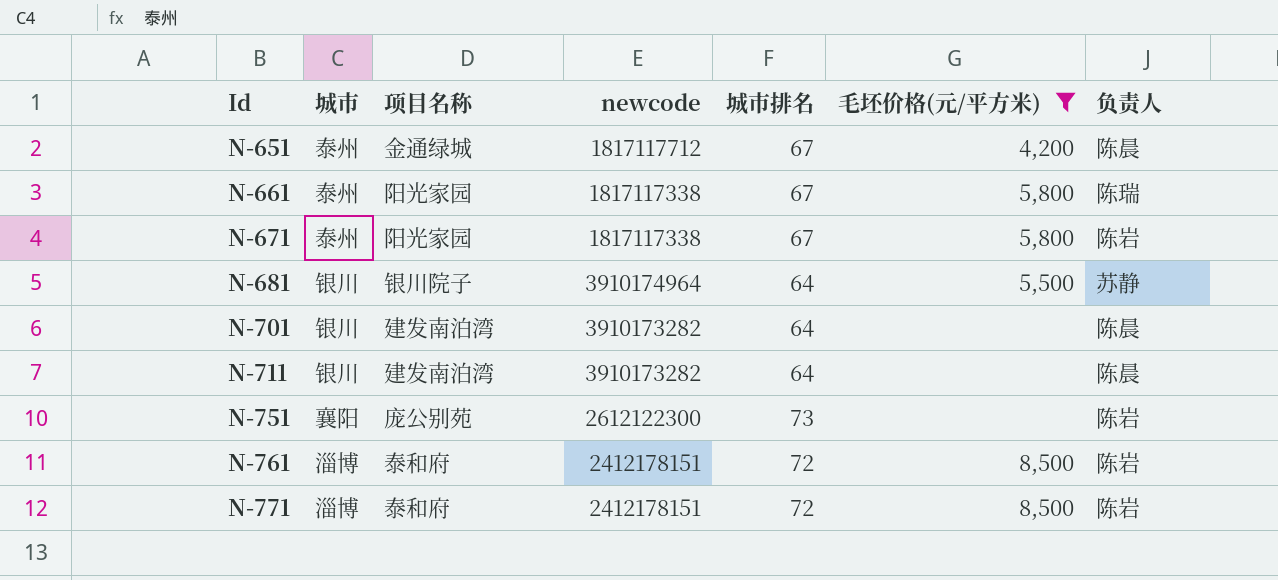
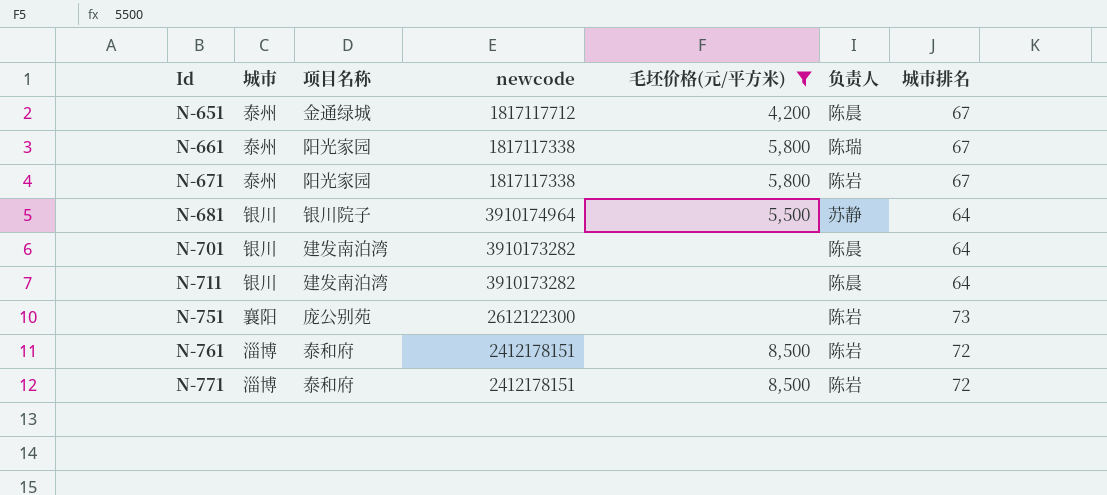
column 城市排名 | position: 5 -> 7

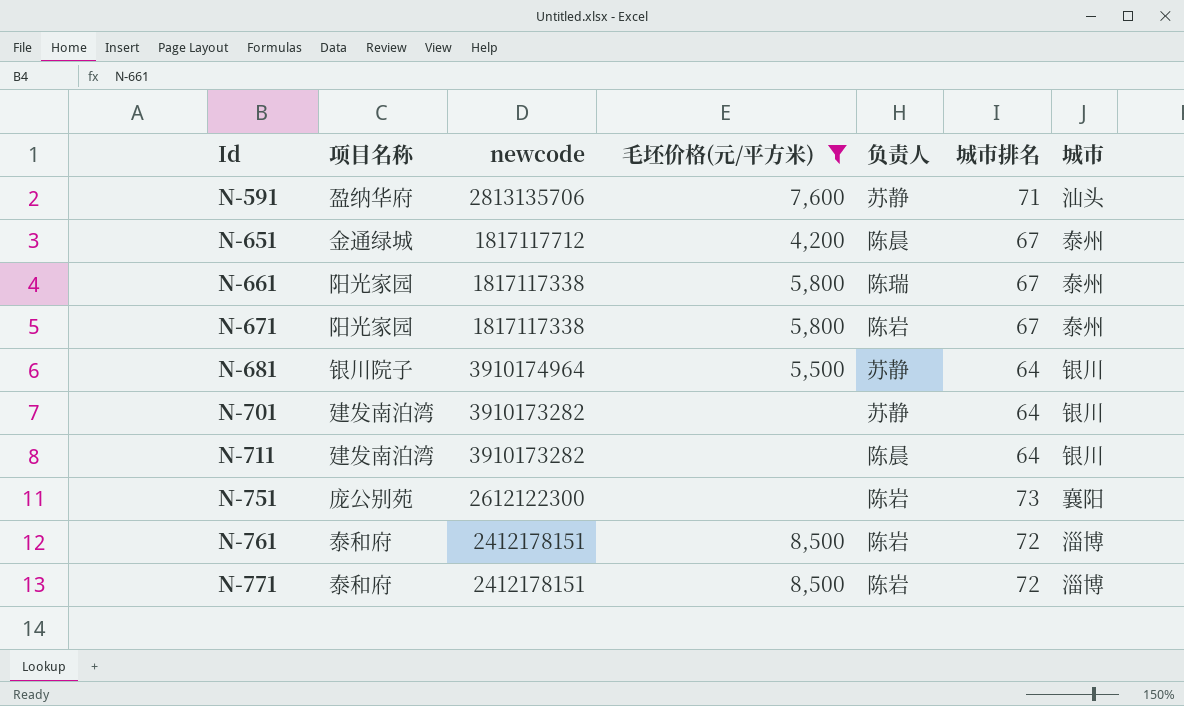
column 城市 | position: 2 -> 7
row N-591: none -> 盈纳华府 | 2813135706 | 7,600 | 苏静 | 71 | 汕头
N-701 | 负责人: 陈晨 -> 苏静

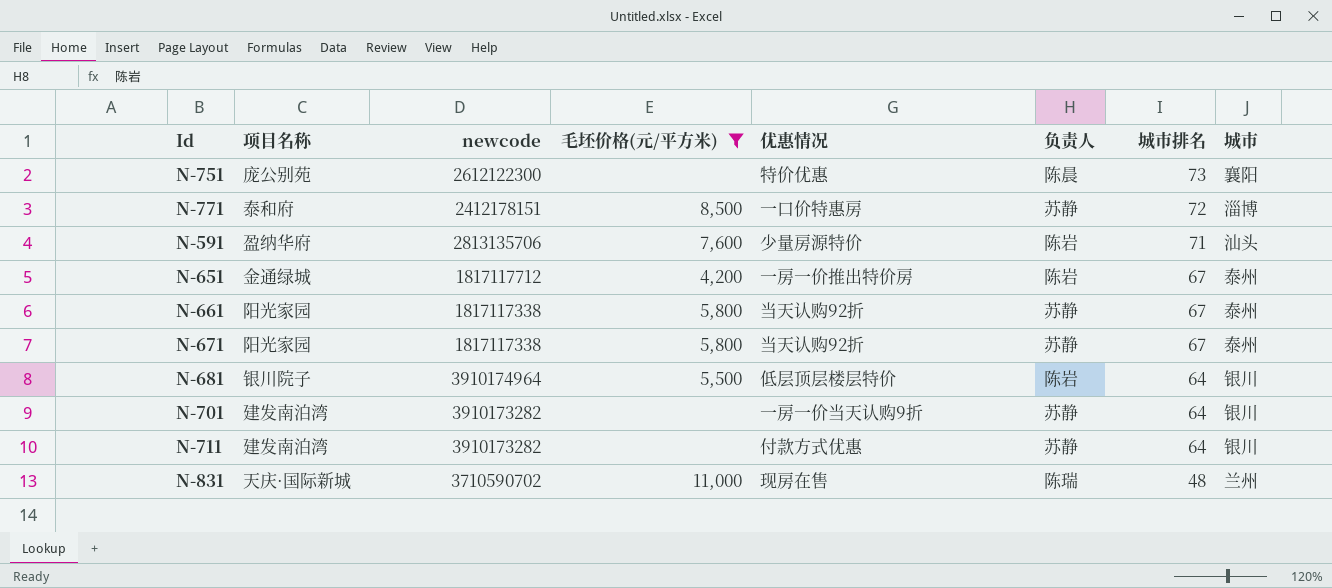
row order: Id ascending -> 城市排名 descending
column 优惠情况 | position: none -> 5
row N-761: 泰和府 | 2412178151 | 8,500 | 陈岩 | 72 | 淄博 -> none
N-751 | 负责人: 陈岩 -> 陈晨
N-771 | 负责人: 陈岩 -> 苏静
N-591 | 负责人: 苏静 -> 陈岩
N-651 | 负责人: 陈晨 -> 陈岩
N-661 | 负责人: 陈瑞 -> 苏静
N-671 | 负责人: 陈岩 -> 苏静
N-681 | 负责人: 苏静 -> 陈岩
N-711 | 负责人: 陈晨 -> 苏静
row N-831: none -> 天庆·国际新城 | 3710590702 | 11,000 | 现房在售 | 陈瑞 | 48 | 兰州

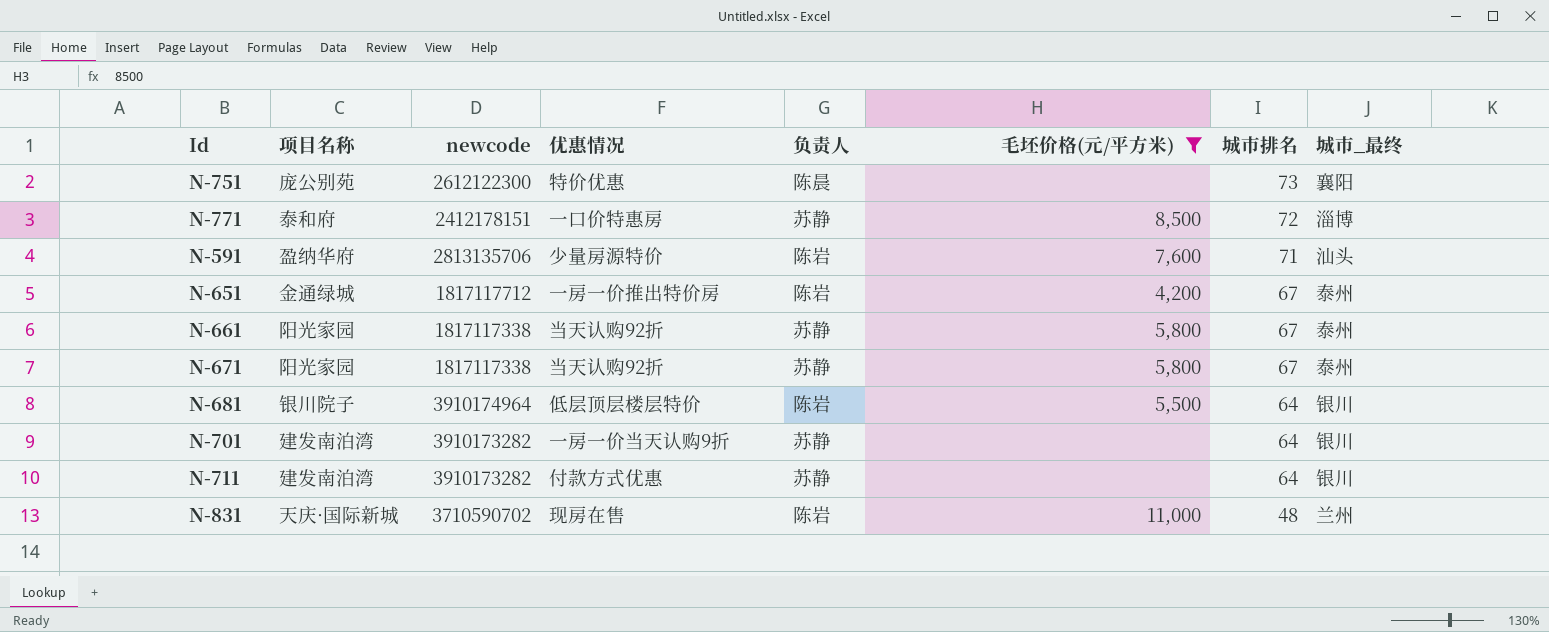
column 毛坯价格(元/平方米) | position: 4 -> 6
column name: 城市 -> 城市_最终
N-831 | 负责人: 陈瑞 -> 陈岩

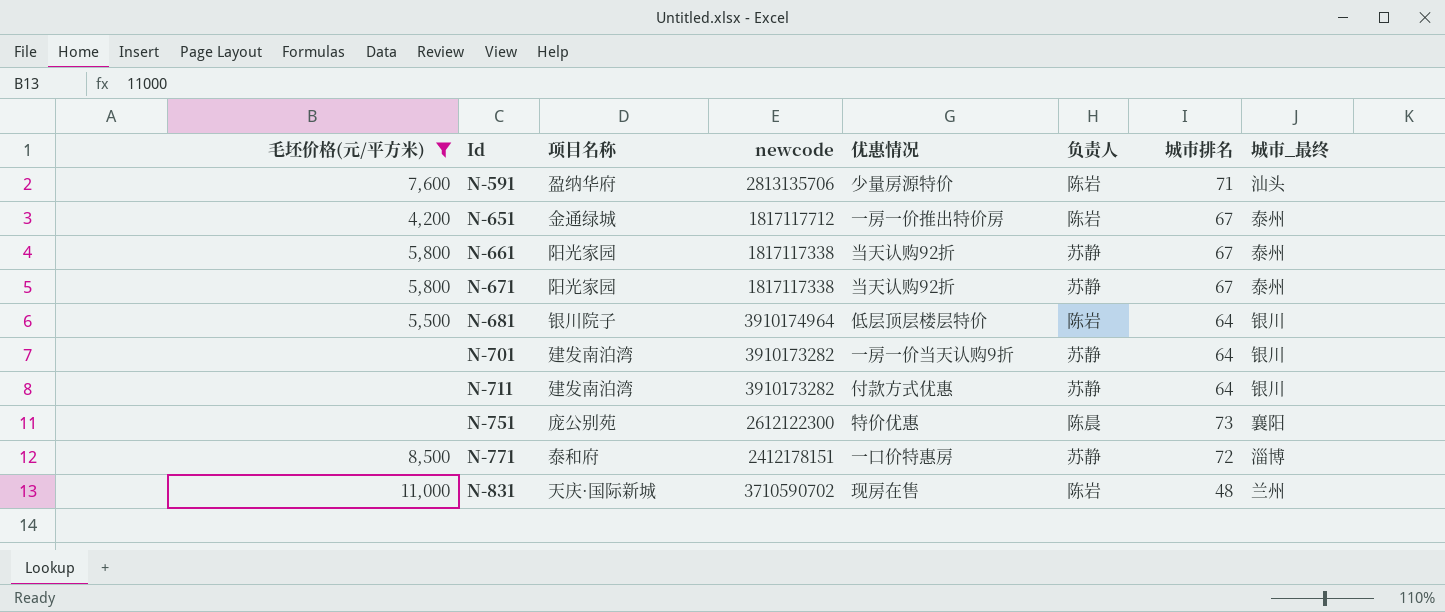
row order: 城市排名 descending -> Id ascending
column 毛坯价格(元/平方米) | position: 6 -> 1

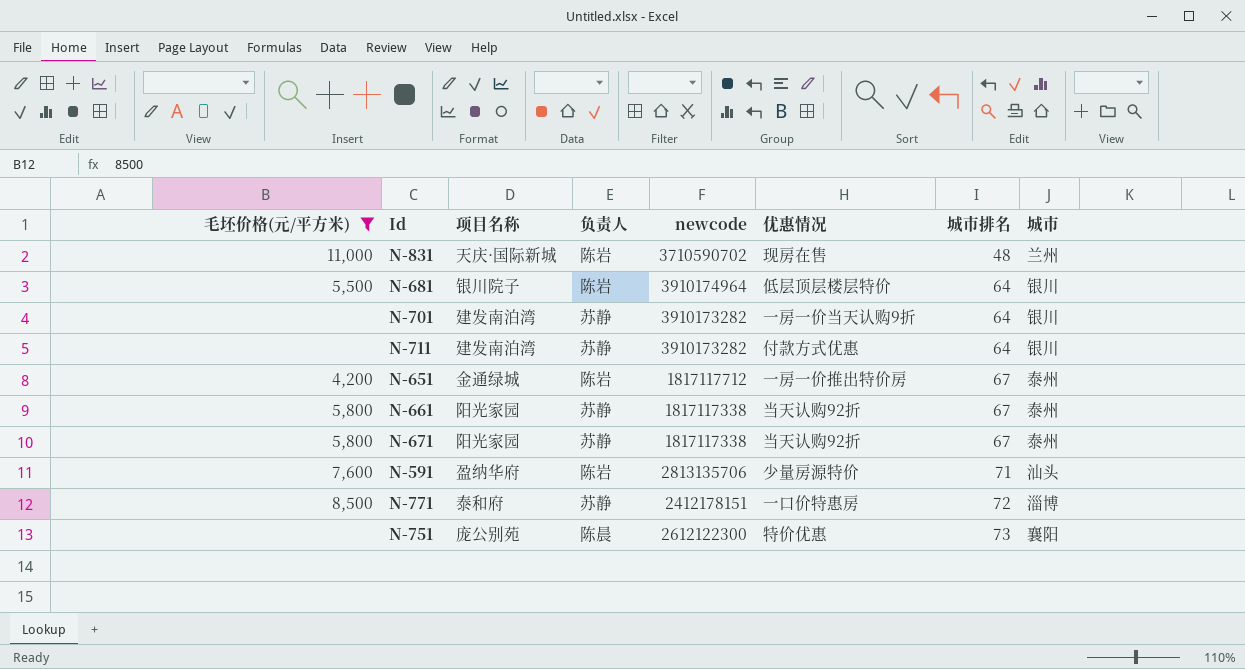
row order: Id ascending -> 城市排名 ascending
column 负责人 | position: 6 -> 4
column name: 城市_最终 -> 城市

